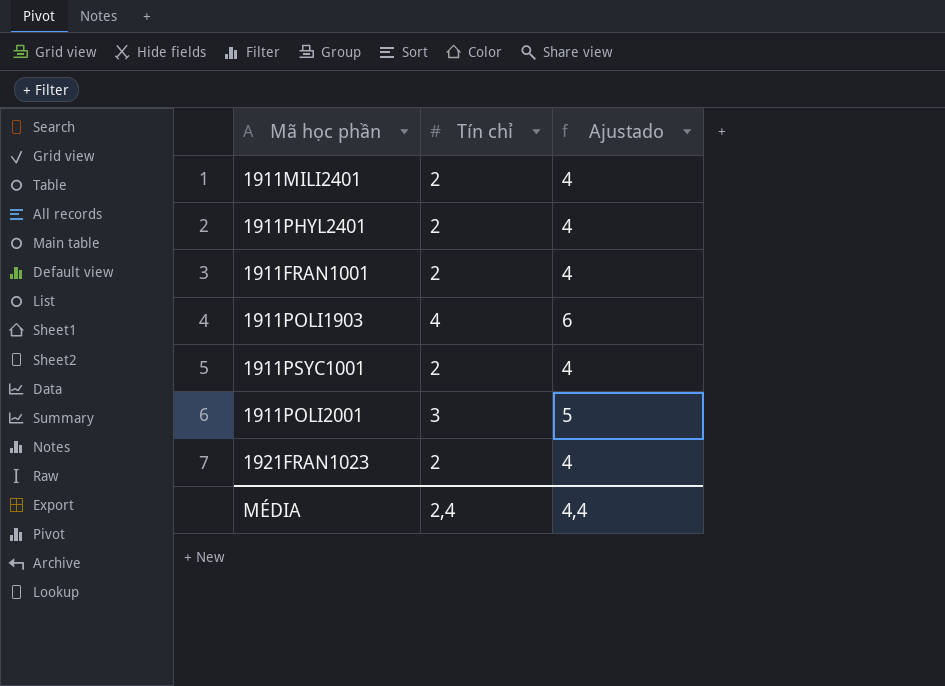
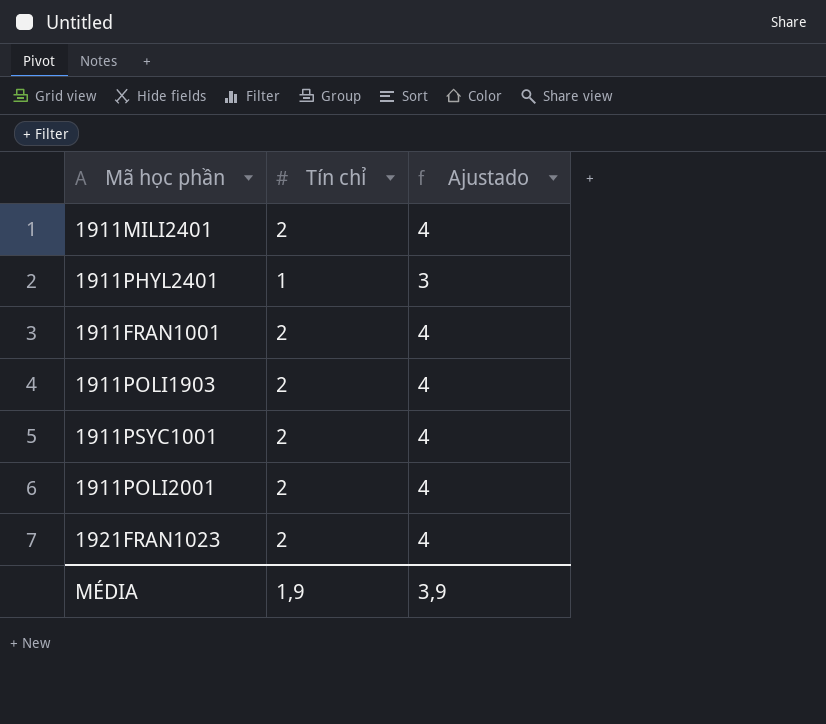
1911PHYL2401 | Tín chỉ: 2 -> 1
1911PHYL2401 | Ajustado: 4 -> 3
1911POLI1903 | Tín chỉ: 4 -> 2
1911POLI1903 | Ajustado: 6 -> 4
1911POLI2001 | Tín chỉ: 3 -> 2
1911POLI2001 | Ajustado: 5 -> 4
MÉDIA | Tín chỉ: 2,4 -> 1,9
MÉDIA | Ajustado: 4,4 -> 3,9

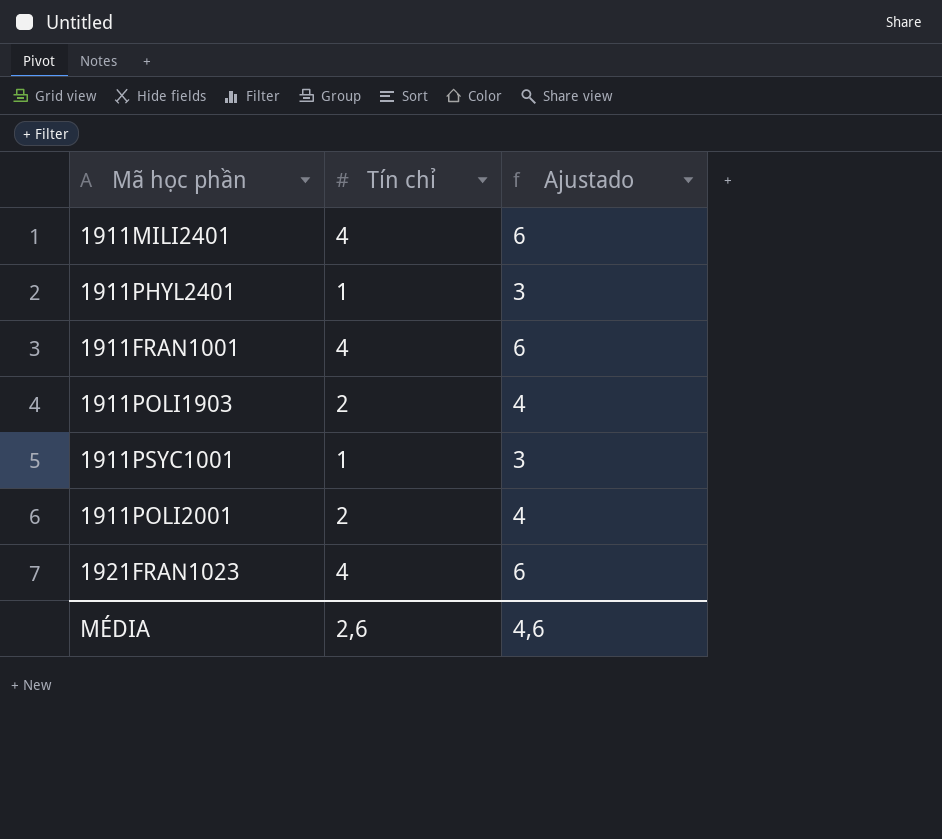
1911MILI2401 | Tín chỉ: 2 -> 4
1911MILI2401 | Ajustado: 4 -> 6
1911FRAN1001 | Tín chỉ: 2 -> 4
1911FRAN1001 | Ajustado: 4 -> 6
1911PSYC1001 | Tín chỉ: 2 -> 1
1911PSYC1001 | Ajustado: 4 -> 3
1921FRAN1023 | Tín chỉ: 2 -> 4
1921FRAN1023 | Ajustado: 4 -> 6
MÉDIA | Tín chỉ: 1,9 -> 2,6
MÉDIA | Ajustado: 3,9 -> 4,6

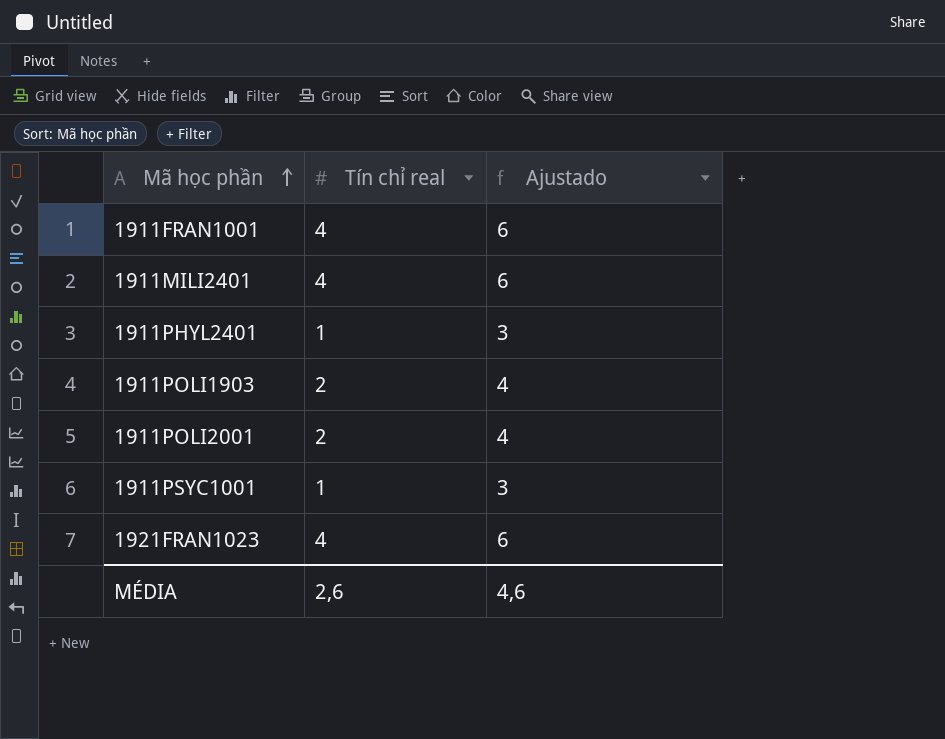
row order: none -> Mã học phần ascending
column name: Tín chỉ -> Tín chỉ real

